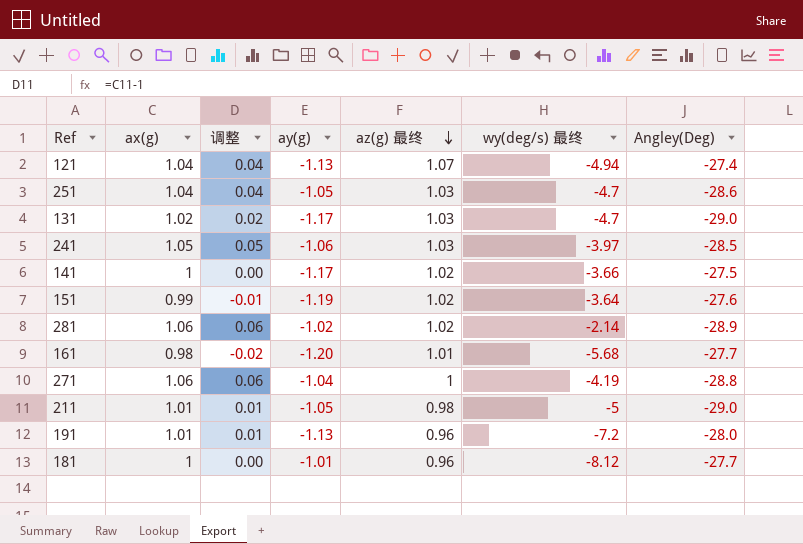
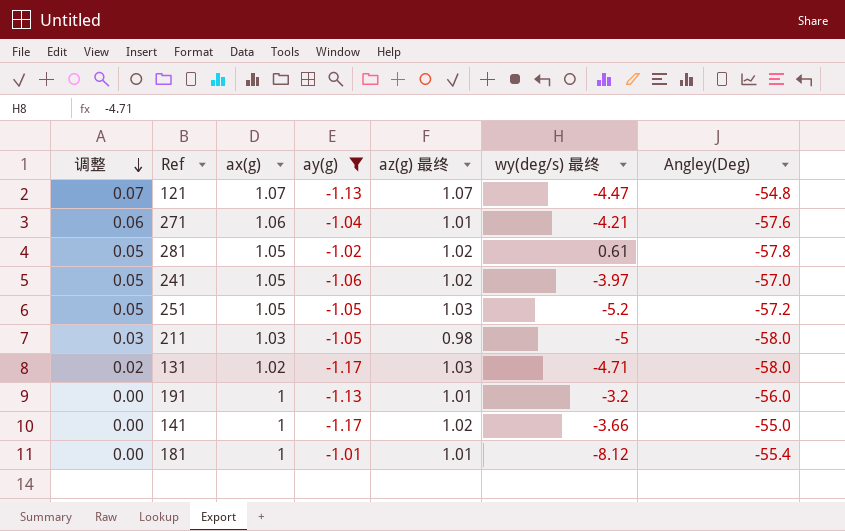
filter: none -> ay(g) >= -1.17
row order: az(g) 最终 descending -> 调整 descending
column 调整 | position: 3 -> 1
121 | 调整: 0.04 -> 0.07
121 | ax(g): 1.04 -> 1.07
121 | wy(deg/s) 最终: -4.94 -> -4.47
121 | Angley(Deg): -27.4 -> -54.8
271 | az(g) 最终: 1 -> 1.01
271 | wy(deg/s) 最终: -4.19 -> -4.21
271 | Angley(Deg): -28.8 -> -57.6
281 | 调整: 0.06 -> 0.05
281 | ax(g): 1.06 -> 1.05
281 | wy(deg/s) 最终: -2.14 -> 0.61
281 | Angley(Deg): -28.9 -> -57.8
241 | az(g) 最终: 1.03 -> 1.02
241 | Angley(Deg): -28.5 -> -57.0
251 | 调整: 0.04 -> 0.05
251 | ax(g): 1.04 -> 1.05
251 | wy(deg/s) 最终: -4.7 -> -5.2
251 | Angley(Deg): -28.6 -> -57.2
211 | 调整: 0.01 -> 0.03
211 | ax(g): 1.01 -> 1.03
211 | Angley(Deg): -29.0 -> -58.0
131 | wy(deg/s) 最终: -4.7 -> -4.71
131 | Angley(Deg): -29.0 -> -58.0
191 | 调整: 0.01 -> 0.00
191 | ax(g): 1.01 -> 1
191 | az(g) 最终: 0.96 -> 1.01
191 | wy(deg/s) 最终: -7.2 -> -3.2
191 | Angley(Deg): -28.0 -> -56.0
141 | Angley(Deg): -27.5 -> -55.0
181 | az(g) 最终: 0.96 -> 1.01
181 | Angley(Deg): -27.7 -> -55.4

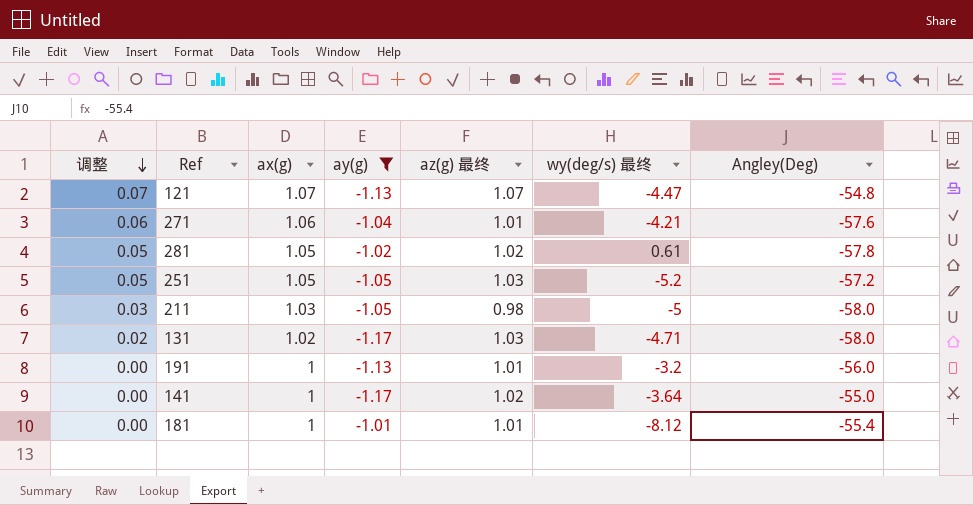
row 241: 0.05 | 1.05 | -1.06 | 1.02 | -3.97 | -57.0 -> none
141 | wy(deg/s) 最终: -3.66 -> -3.64

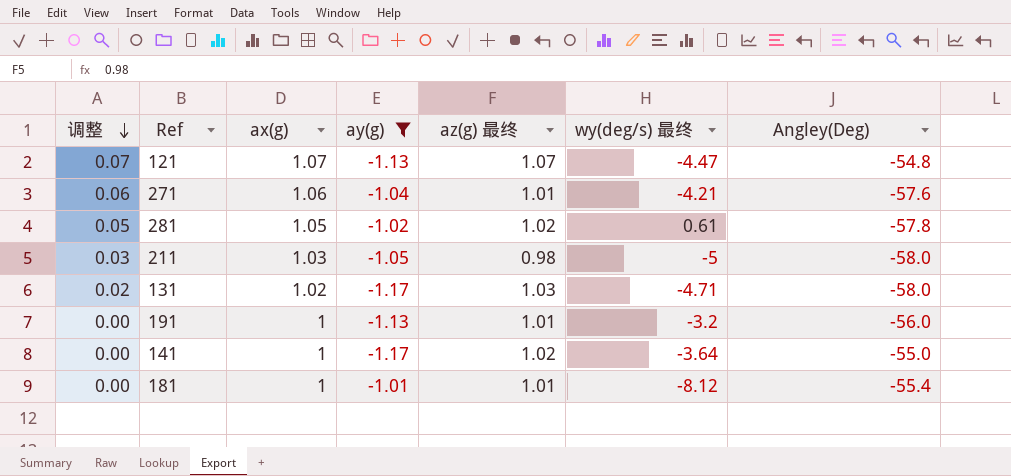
row 251: 0.05 | 1.05 | -1.05 | 1.03 | -5.2 | -57.2 -> none

